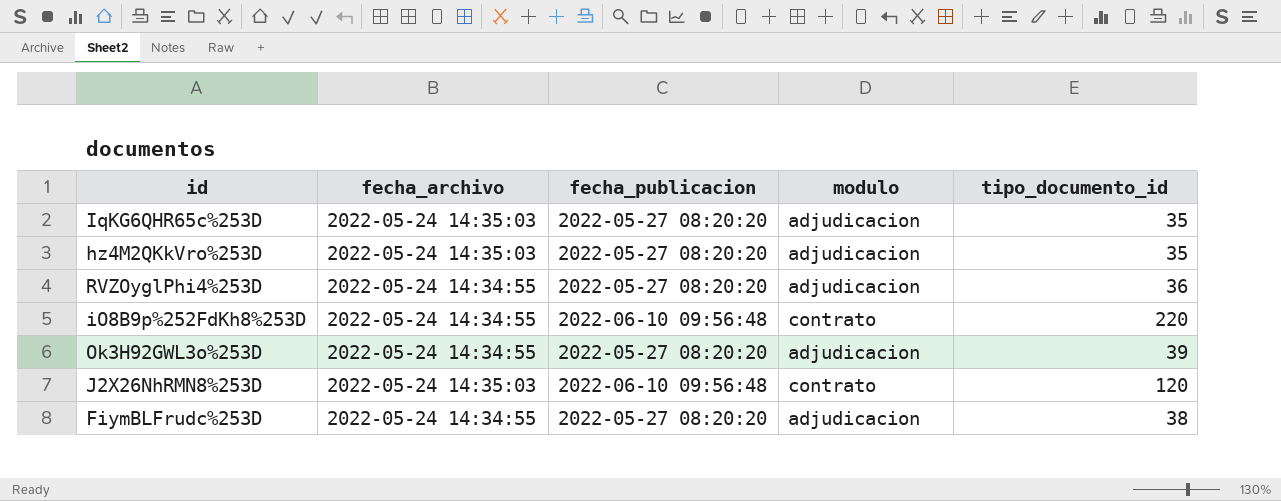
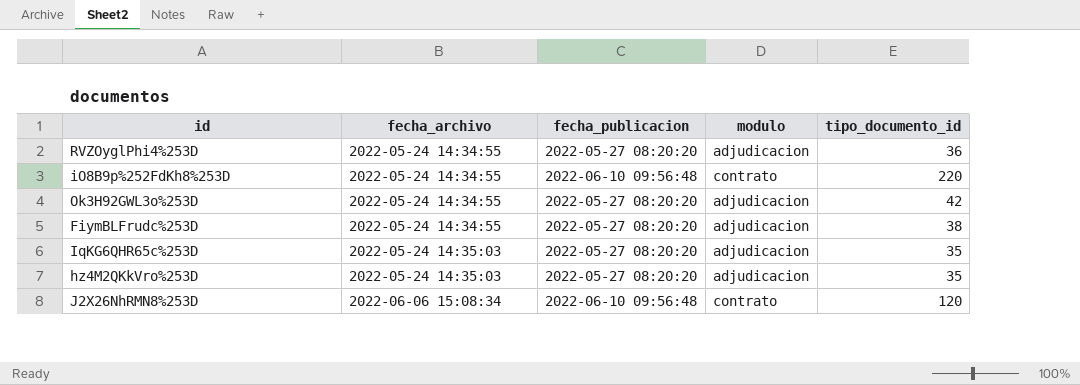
row order: none -> fecha_archivo ascending
Ok3H92GWL3o%253D | tipo_documento_id: 39 -> 42
J2X26NhRMN8%253D | fecha_archivo: 2022-05-24 14:35:03 -> 2022-06-06 15:08:34

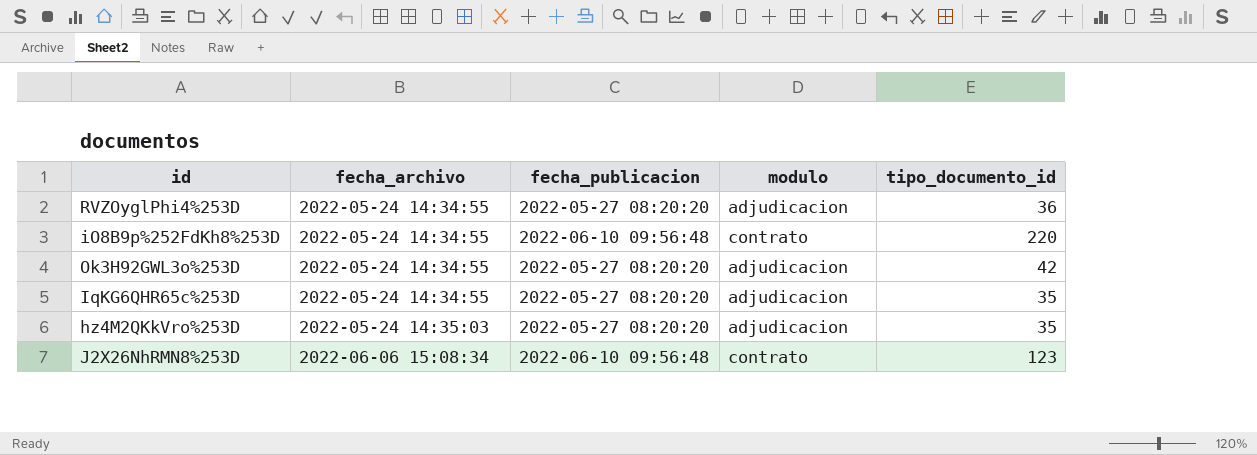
row FiymBLFrudc%253D: 2022-05-24 14:34:55 | 2022-05-27 08:20:20 | adjudicacion | 38 -> none
IqKG6QHR65c%253D | fecha_archivo: 2022-05-24 14:35:03 -> 2022-05-24 14:34:55
J2X26NhRMN8%253D | tipo_documento_id: 120 -> 123

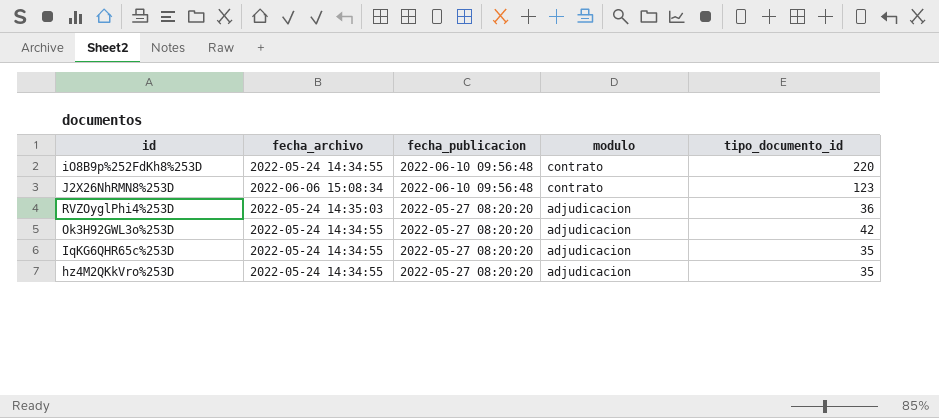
row order: fecha_archivo ascending -> fecha_publicacion descending
RVZOyglPhi4%253D | fecha_archivo: 2022-05-24 14:34:55 -> 2022-05-24 14:35:03
hz4M2QKkVro%253D | fecha_archivo: 2022-05-24 14:35:03 -> 2022-05-24 14:34:55

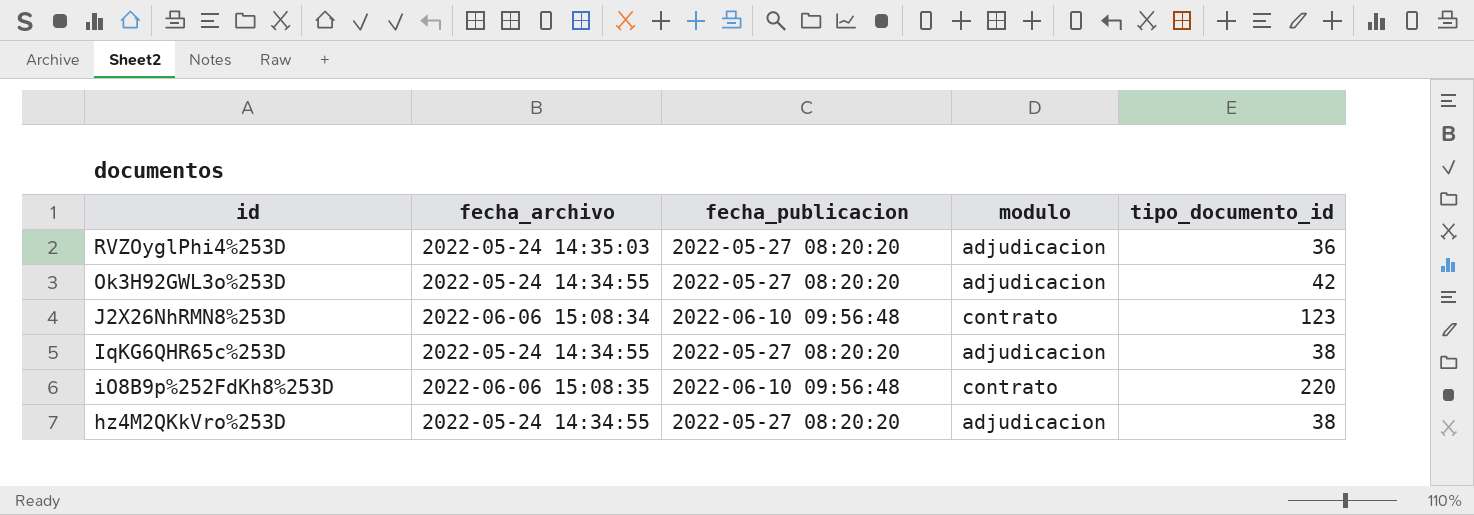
row order: fecha_publicacion descending -> id descending
IqKG6QHR65c%253D | tipo_documento_id: 35 -> 38
iO8B9p%252FdKh8%253D | fecha_archivo: 2022-05-24 14:34:55 -> 2022-06-06 15:08:35
hz4M2QKkVro%253D | tipo_documento_id: 35 -> 38

